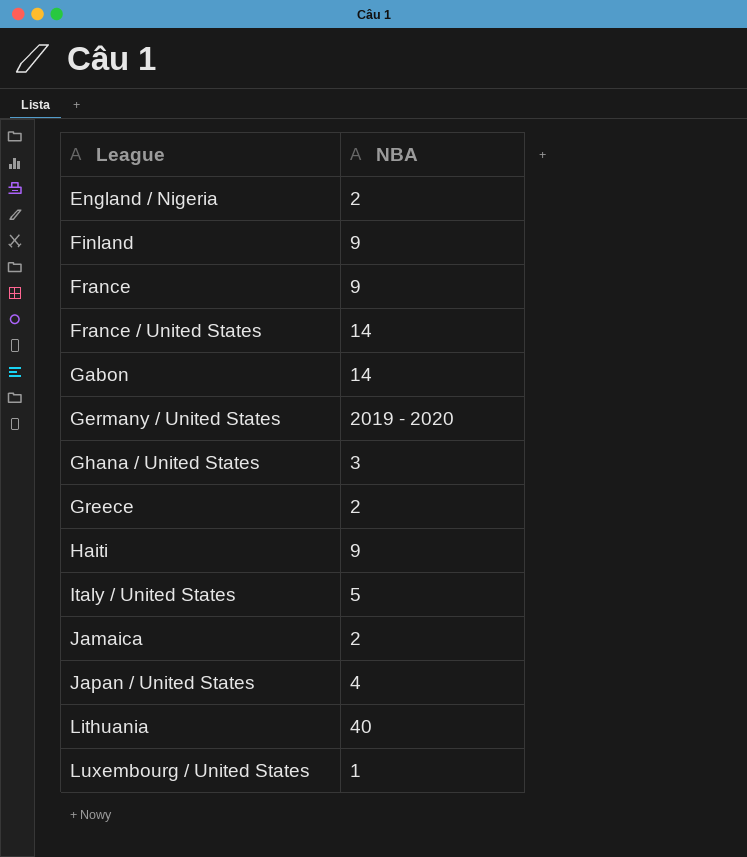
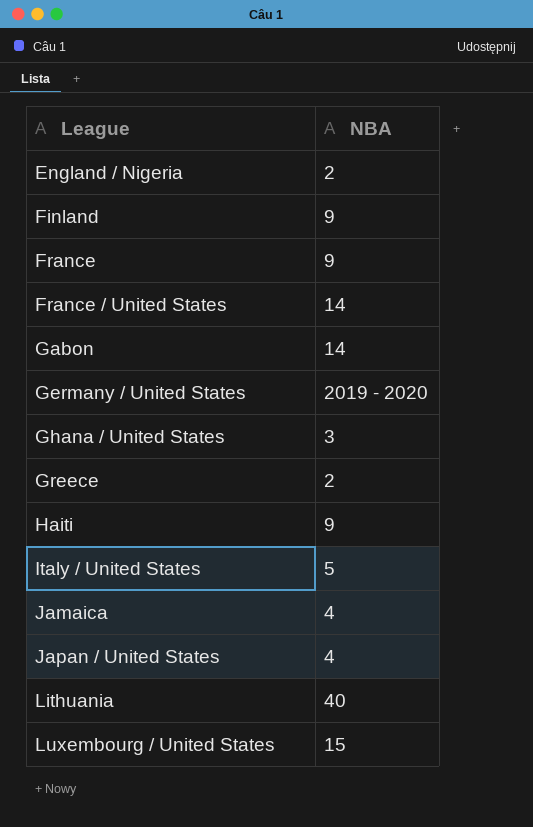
Jamaica | NBA: 2 -> 4
Luxembourg / United States | NBA: 1 -> 15

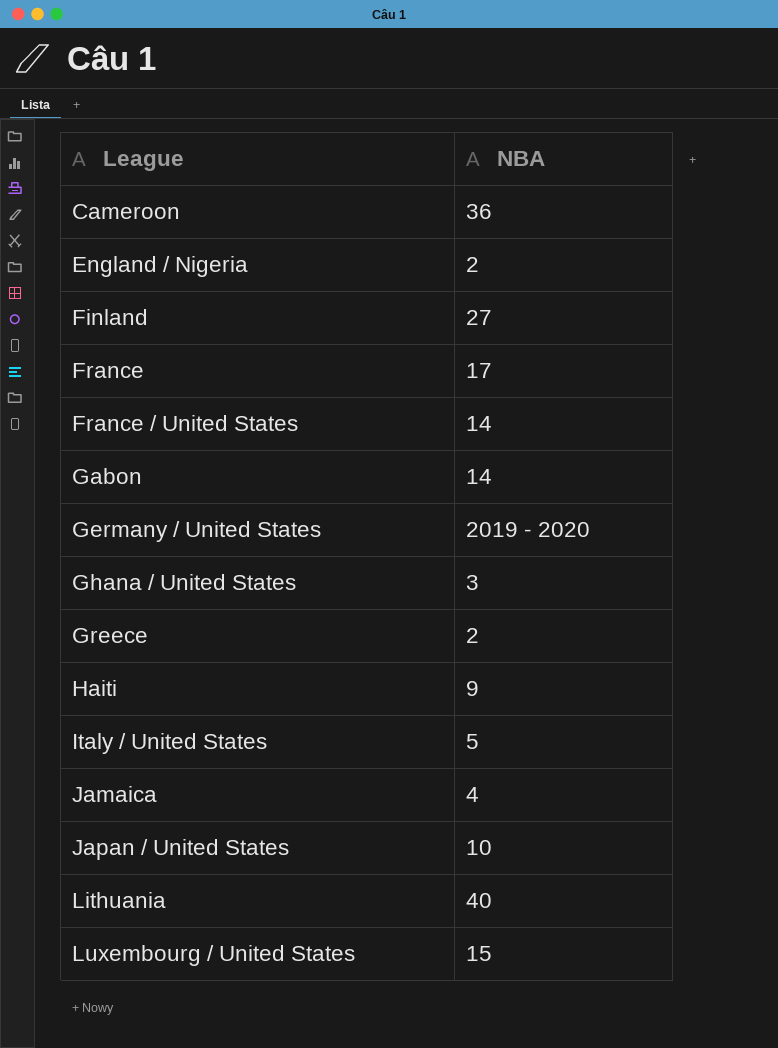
row Cameroon: none -> 36
Finland | NBA: 9 -> 27
France | NBA: 9 -> 17
Japan / United States | NBA: 4 -> 10

